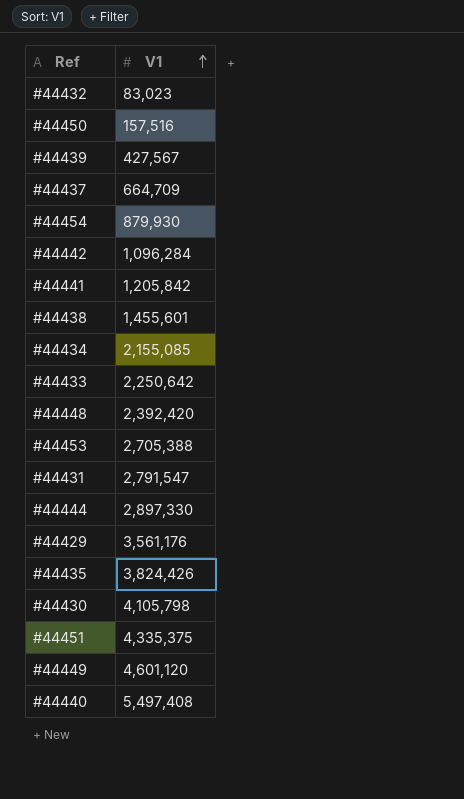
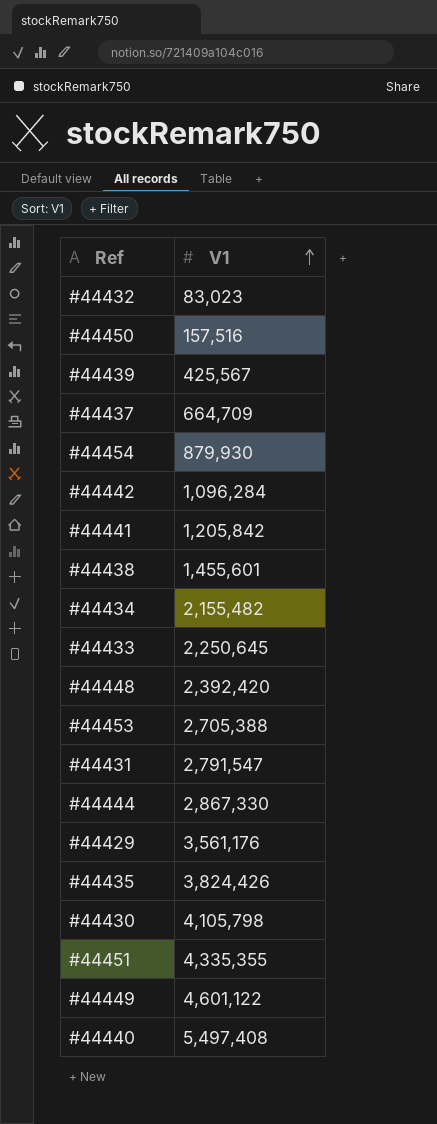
#44439 | V1: 427,567 -> 425,567
#44434 | V1: 2,155,085 -> 2,155,482
#44433 | V1: 2,250,642 -> 2,250,645
#44444 | V1: 2,897,330 -> 2,867,330
#44451 | V1: 4,335,375 -> 4,335,355
#44449 | V1: 4,601,120 -> 4,601,122

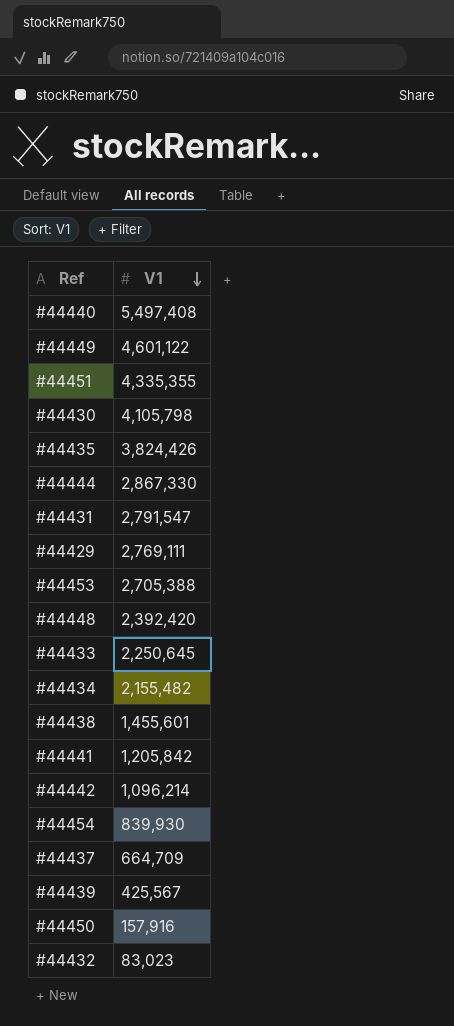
row order: V1 ascending -> V1 descending
#44429 | V1: 3,561,176 -> 2,769,111
#44442 | V1: 1,096,284 -> 1,096,214
#44454 | V1: 879,930 -> 839,930
#44450 | V1: 157,516 -> 157,916

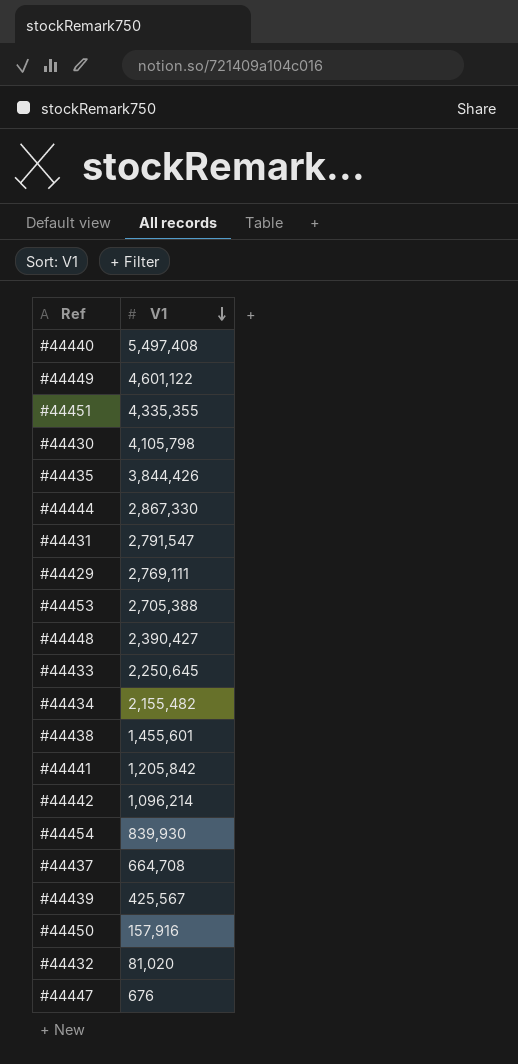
#44435 | V1: 3,824,426 -> 3,844,426
#44448 | V1: 2,392,420 -> 2,390,427
#44437 | V1: 664,709 -> 664,708
#44432 | V1: 83,023 -> 81,020
row #44447: none -> 676

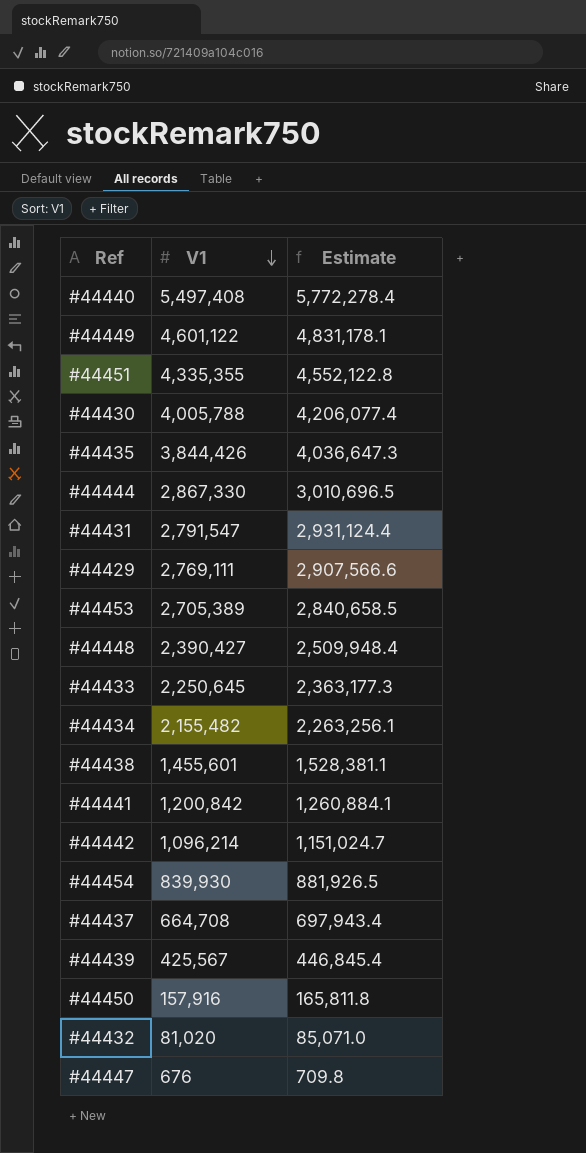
column Estimate | formula: none -> [V1] * 1.05
#44430 | V1: 4,105,798 -> 4,005,788
#44453 | V1: 2,705,388 -> 2,705,389
#44441 | V1: 1,205,842 -> 1,200,842

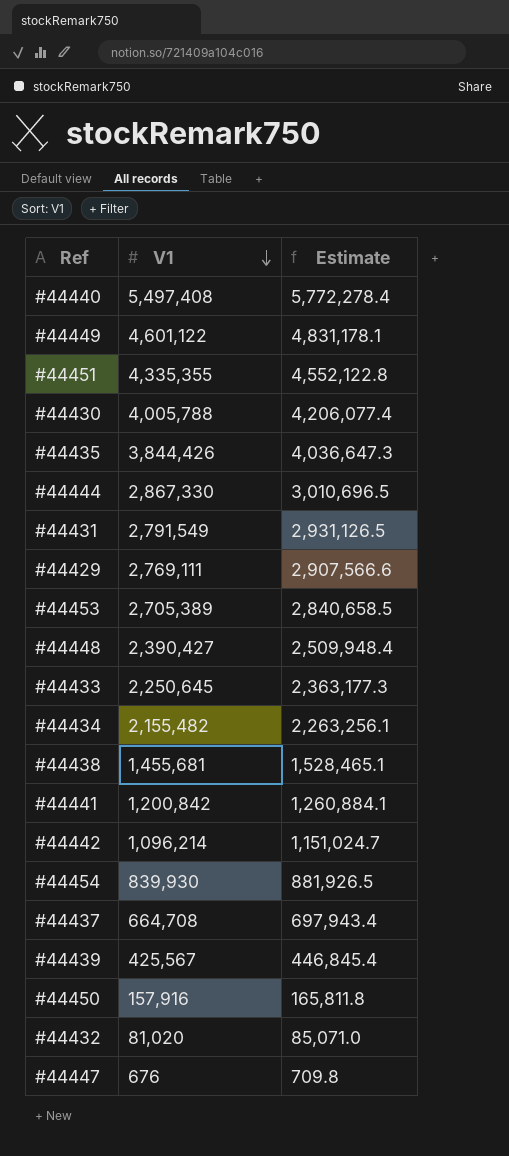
#44431 | V1: 2,791,547 -> 2,791,549
#44431 | Estimate: 2,931,124.4 -> 2,931,126.5
#44438 | V1: 1,455,601 -> 1,455,681
#44438 | Estimate: 1,528,381.1 -> 1,528,465.1

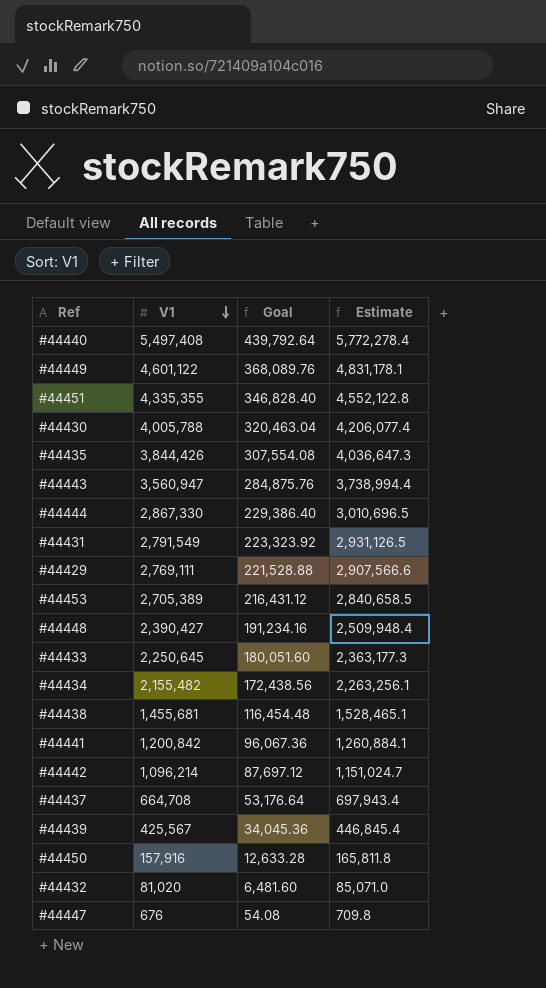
column Goal | formula: none -> [V1] * 0.08
row #44454: 839,930 | 881,926.5 -> none
row #44443: none -> 3,560,947 | 284,875.76 | 3,738,994.4

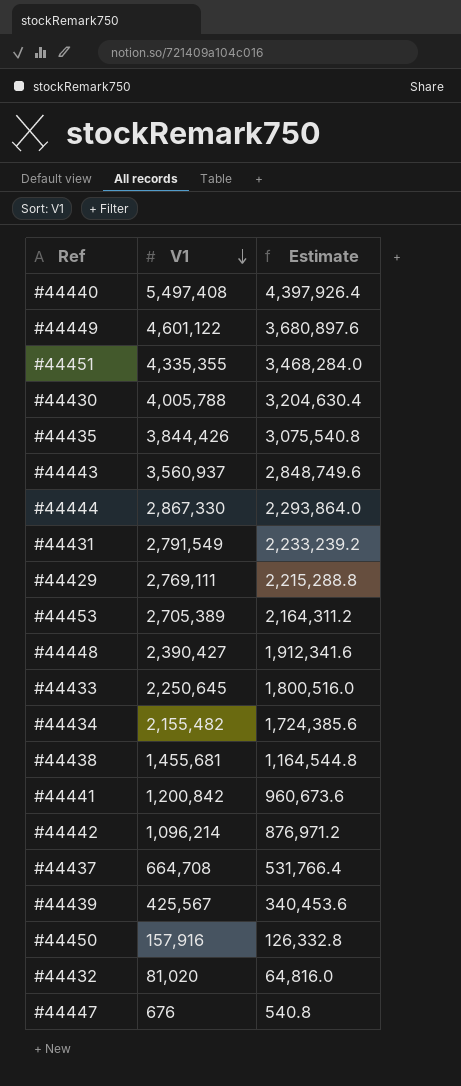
column Goal | formula: [V1] * 0.08 -> none
column Estimate | formula: [V1] * 1.05 -> [V1] * 0.8
#44443 | V1: 3,560,947 -> 3,560,937

